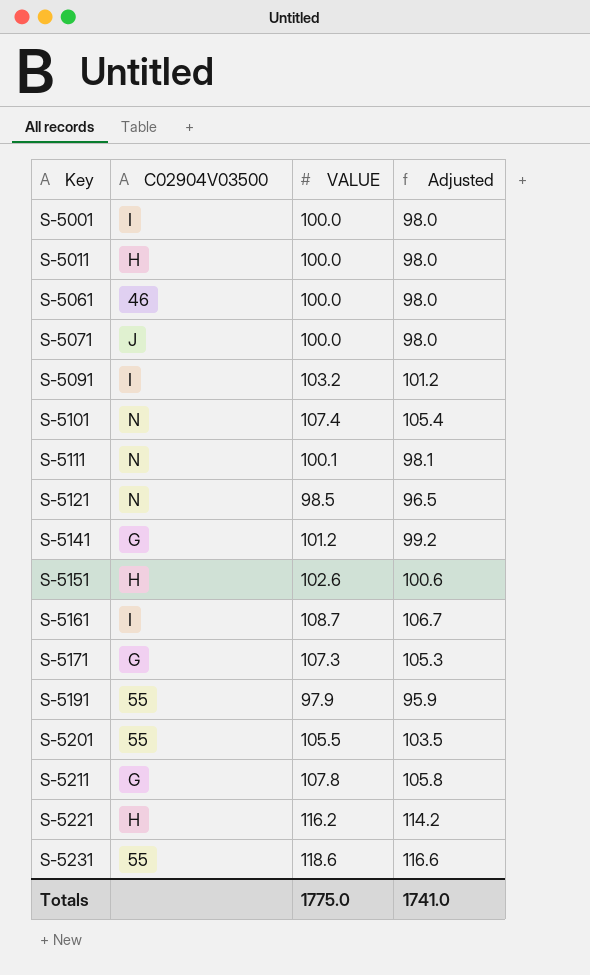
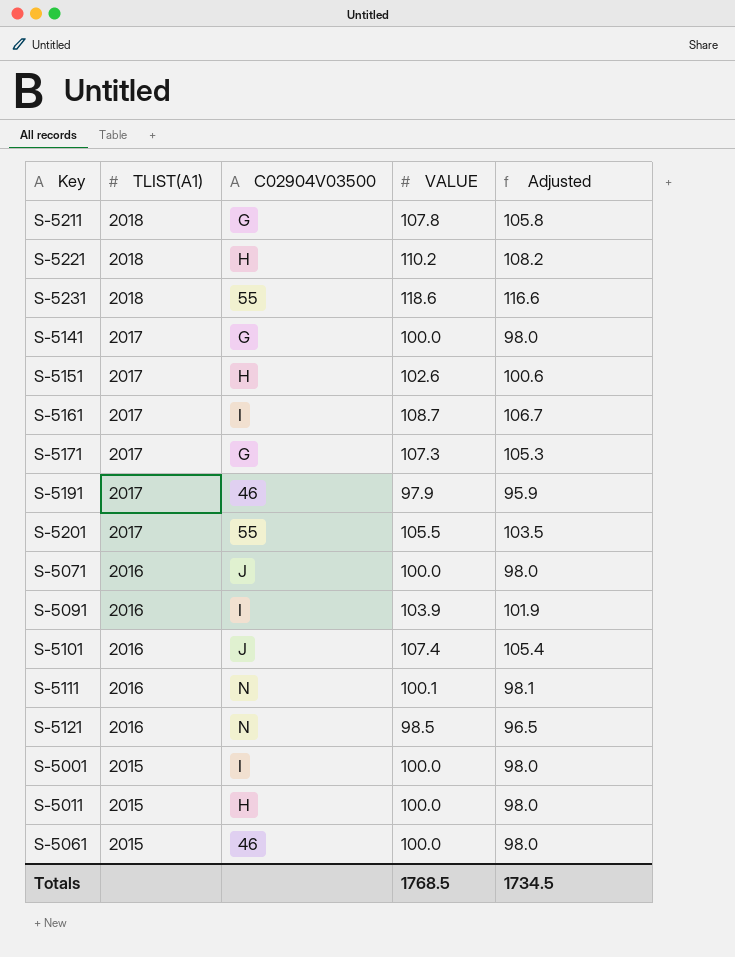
row order: Key ascending -> TLIST(A1) descending
column TLIST(A1) | position: none -> 2
S-5221 | VALUE: 116.2 -> 110.2
S-5221 | Adjusted: 114.2 -> 108.2
S-5141 | VALUE: 101.2 -> 100.0
S-5141 | Adjusted: 99.2 -> 98.0
S-5191 | C02904V03500: 55 -> 46
S-5091 | VALUE: 103.2 -> 103.9
S-5091 | Adjusted: 101.2 -> 101.9
S-5101 | C02904V03500: N -> J
Totals | VALUE: 1775.0 -> 1768.5
Totals | Adjusted: 1741.0 -> 1734.5

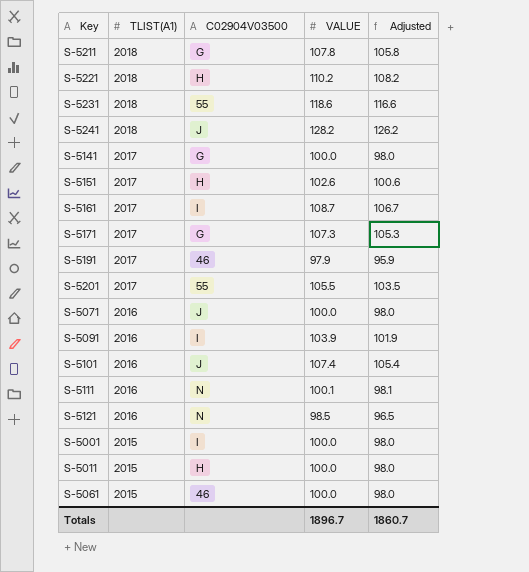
row S-5241: none -> 2018 | J | 128.2 | 126.2
Totals | VALUE: 1768.5 -> 1896.7
Totals | Adjusted: 1734.5 -> 1860.7

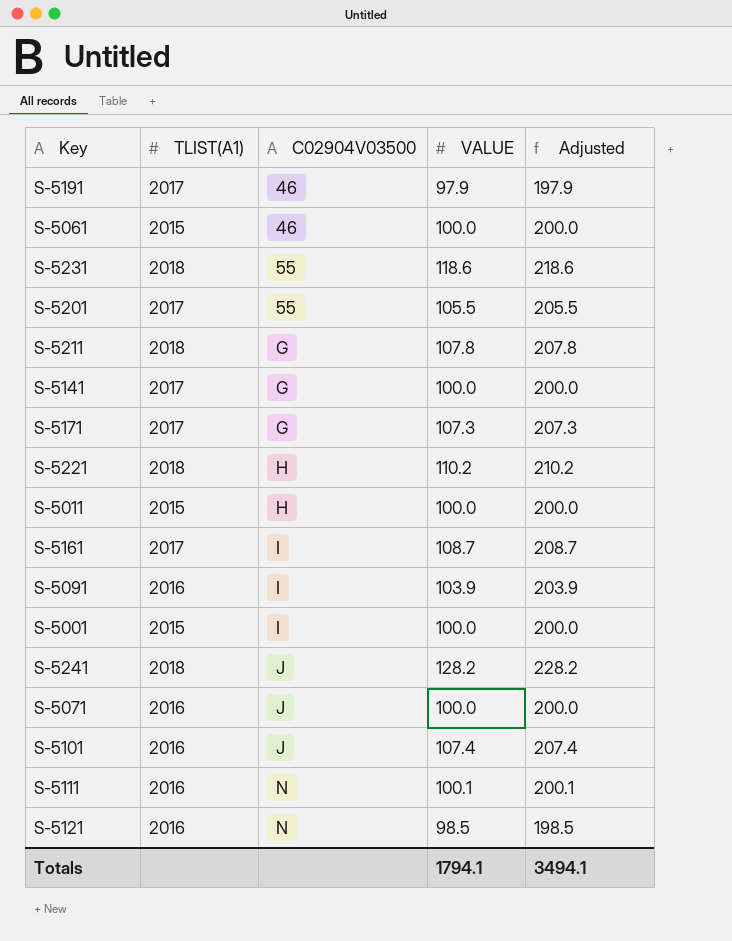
row order: TLIST(A1) descending -> C02904V03500 ascending
column Adjusted | formula: [VALUE] - 2 -> [VALUE] + 100
row S-5151: 2017 | H | 102.6 | 100.6 -> none
Totals | VALUE: 1896.7 -> 1794.1
Totals | Adjusted: 1860.7 -> 3494.1

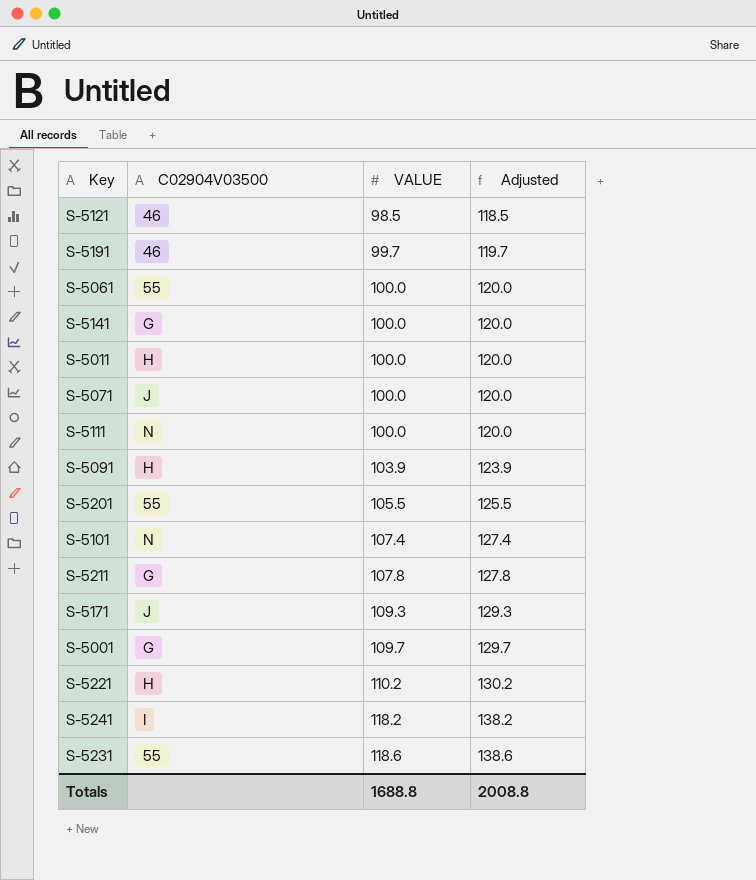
row order: C02904V03500 ascending -> VALUE ascending
column TLIST(A1) | position: 2 -> none
column Adjusted | formula: [VALUE] + 100 -> [VALUE] + 20
row S-5161: 2017 | I | 108.7 | 208.7 -> none
S-5121 | C02904V03500: N -> 46
S-5191 | VALUE: 97.9 -> 99.7
S-5061 | C02904V03500: 46 -> 55
S-5111 | VALUE: 100.1 -> 100.0
S-5091 | C02904V03500: I -> H
S-5101 | C02904V03500: J -> N
S-5171 | C02904V03500: G -> J
S-5171 | VALUE: 107.3 -> 109.3
S-5001 | C02904V03500: I -> G
S-5001 | VALUE: 100.0 -> 109.7
S-5241 | C02904V03500: J -> I
S-5241 | VALUE: 128.2 -> 118.2
Totals | VALUE: 1794.1 -> 1688.8
Totals | Adjusted: 3494.1 -> 2008.8

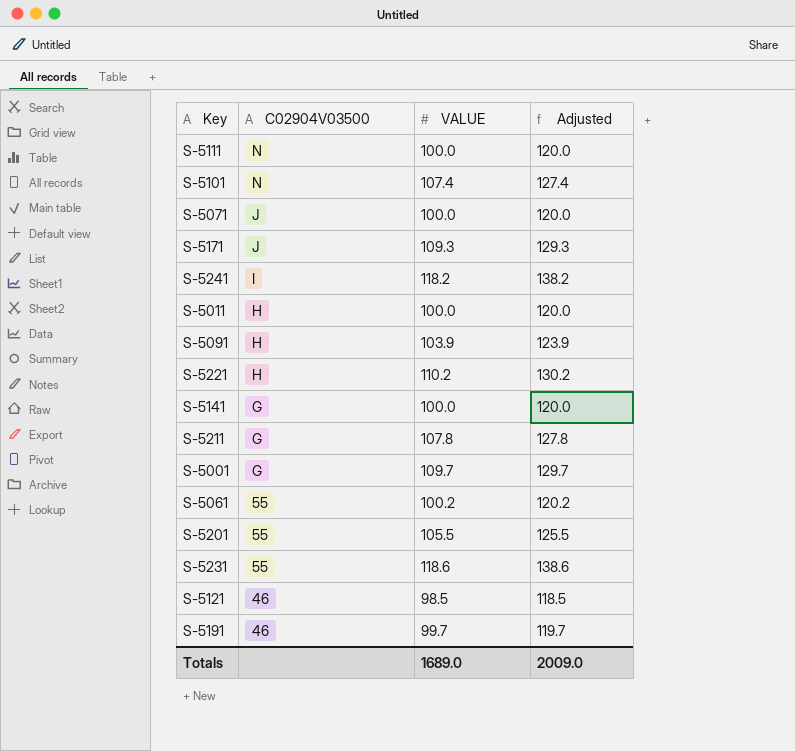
row order: VALUE ascending -> C02904V03500 descending
S-5061 | VALUE: 100.0 -> 100.2
S-5061 | Adjusted: 120.0 -> 120.2
Totals | VALUE: 1688.8 -> 1689.0
Totals | Adjusted: 2008.8 -> 2009.0

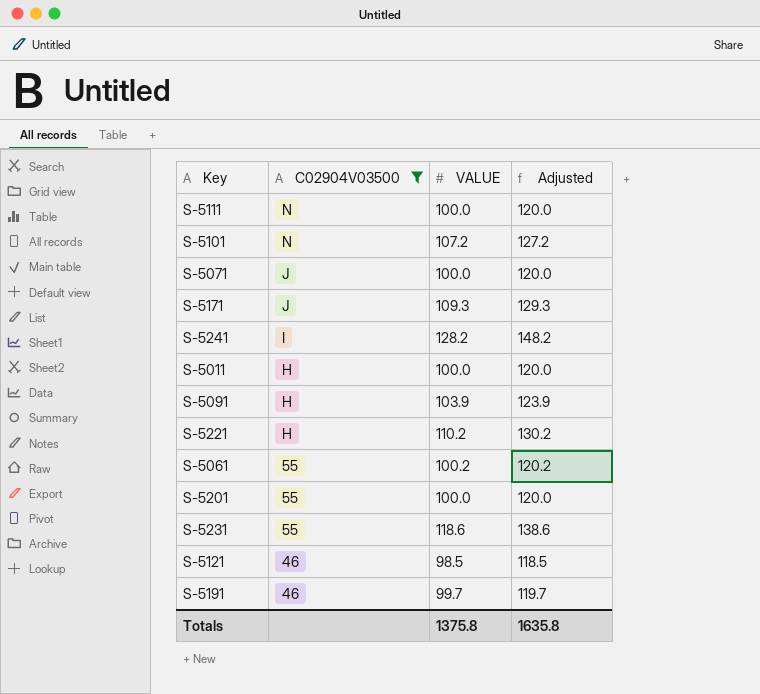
filter: none -> C02904V03500 != G
S-5101 | VALUE: 107.4 -> 107.2
S-5101 | Adjusted: 127.4 -> 127.2
S-5241 | VALUE: 118.2 -> 128.2
S-5241 | Adjusted: 138.2 -> 148.2
S-5201 | VALUE: 105.5 -> 100.0
S-5201 | Adjusted: 125.5 -> 120.0
Totals | VALUE: 1689.0 -> 1375.8
Totals | Adjusted: 2009.0 -> 1635.8

